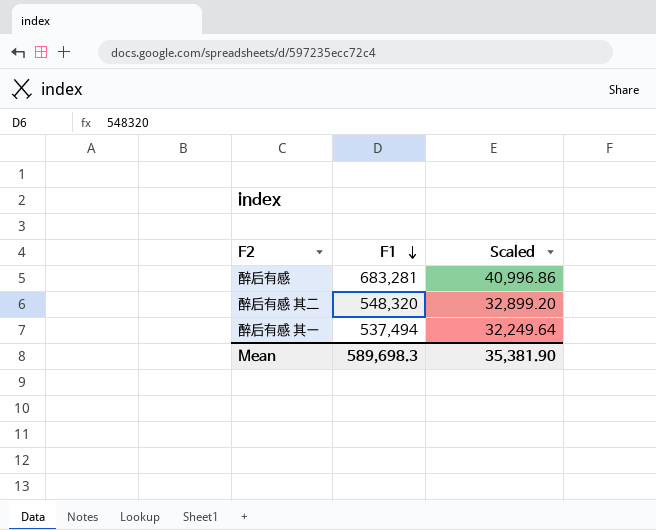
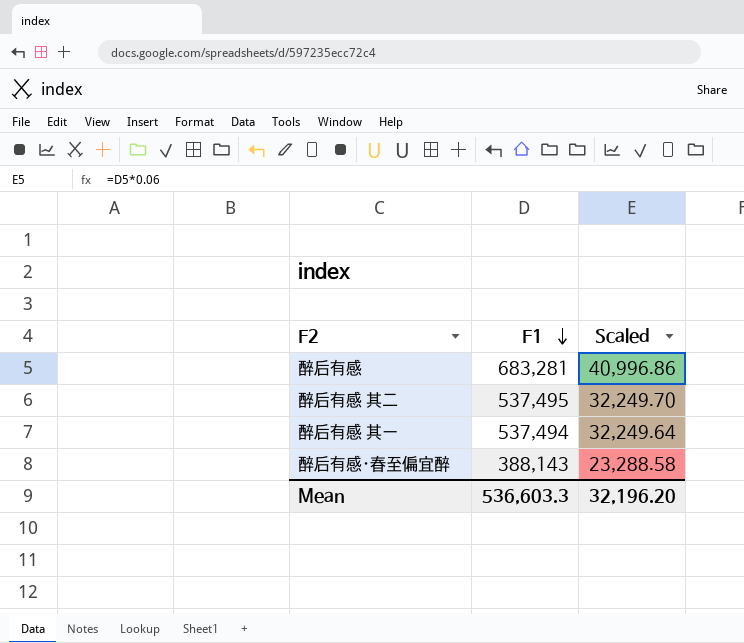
醉后有感 其二 | F1: 548,320 -> 537,495
醉后有感 其二 | Scaled: 32,899.20 -> 32,249.70
row 醉后有感·春至偏宜醉: none -> 388,143 | 23,288.58
Mean | F1: 589,698.3 -> 536,603.3
Mean | Scaled: 35,381.90 -> 32,196.20

